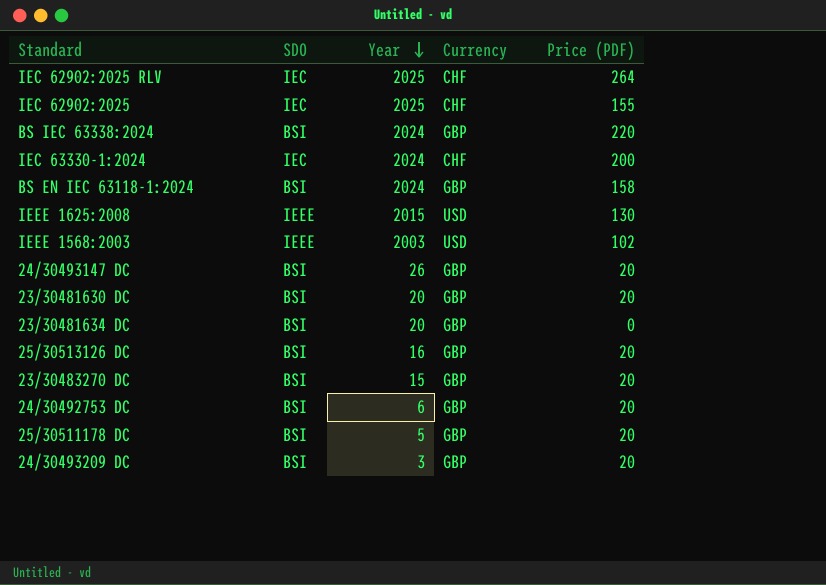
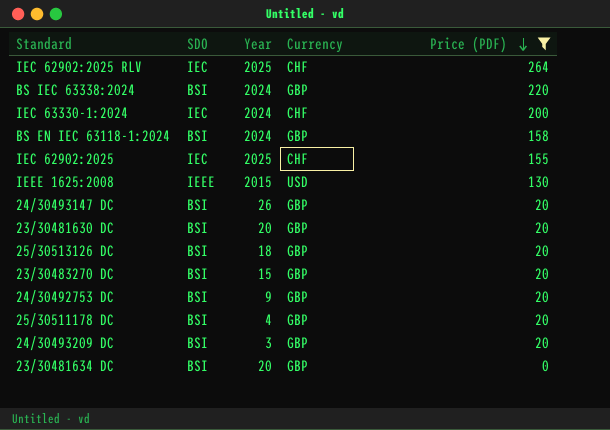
filter: none -> Price (PDF) != 102
row order: Year descending -> Price (PDF) descending
25/30513126 DC | Year: 16 -> 18
24/30492753 DC | Year: 6 -> 9
25/30511178 DC | Year: 5 -> 4

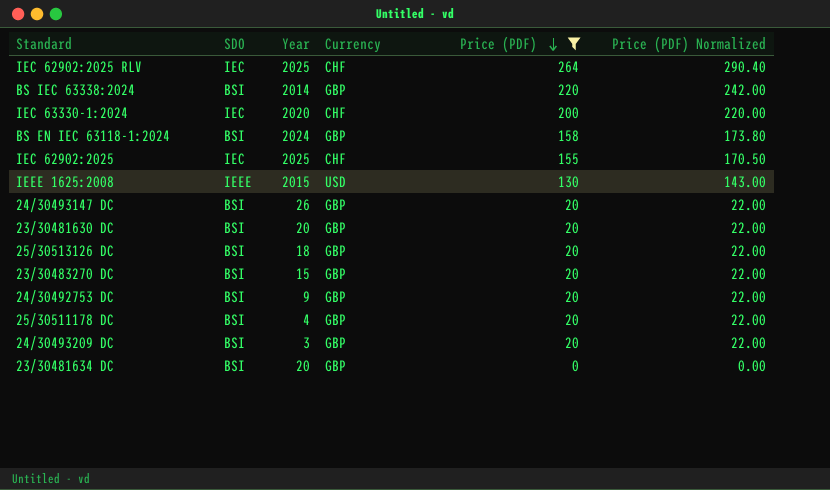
column Price (PDF) Normalized | formula: none -> [Price (PDF)] * 1.1
BS IEC 63338:2024 | Year: 2024 -> 2014
IEC 63330-1:2024 | Year: 2024 -> 2020

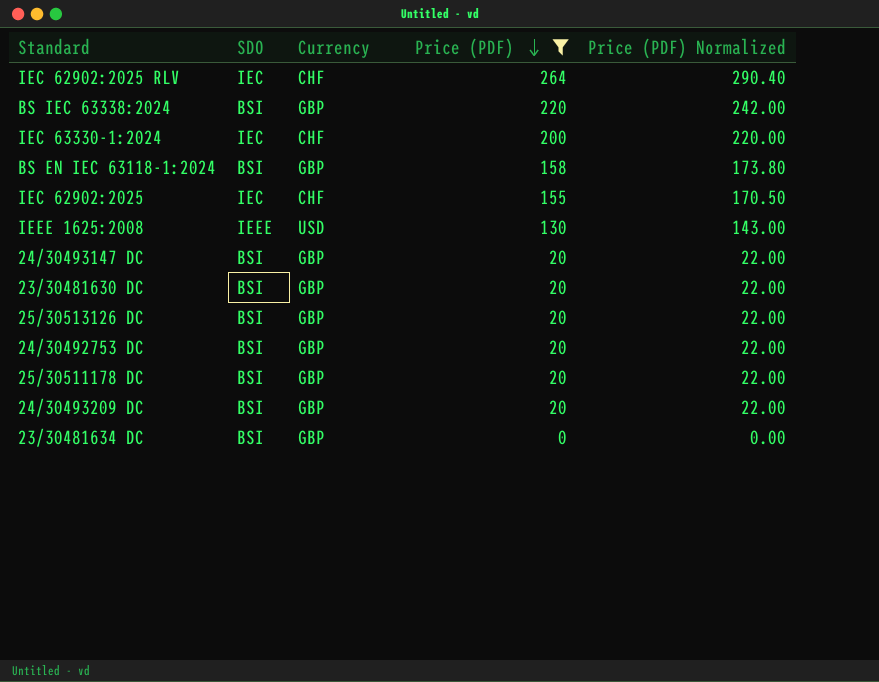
column Year | position: 3 -> none
row 23/30483270 DC: BSI | 15 | GBP | 20 | 22.00 -> none

